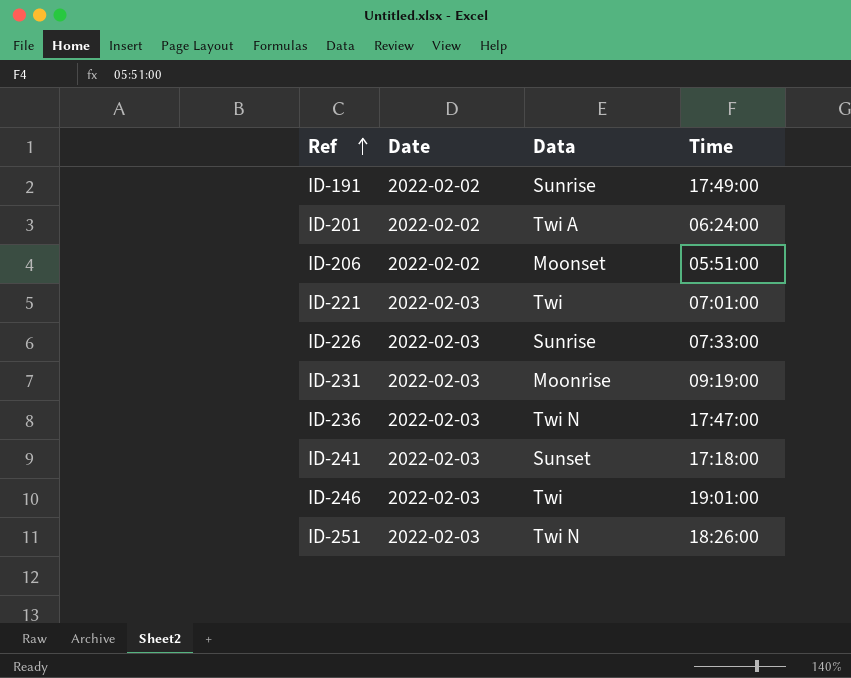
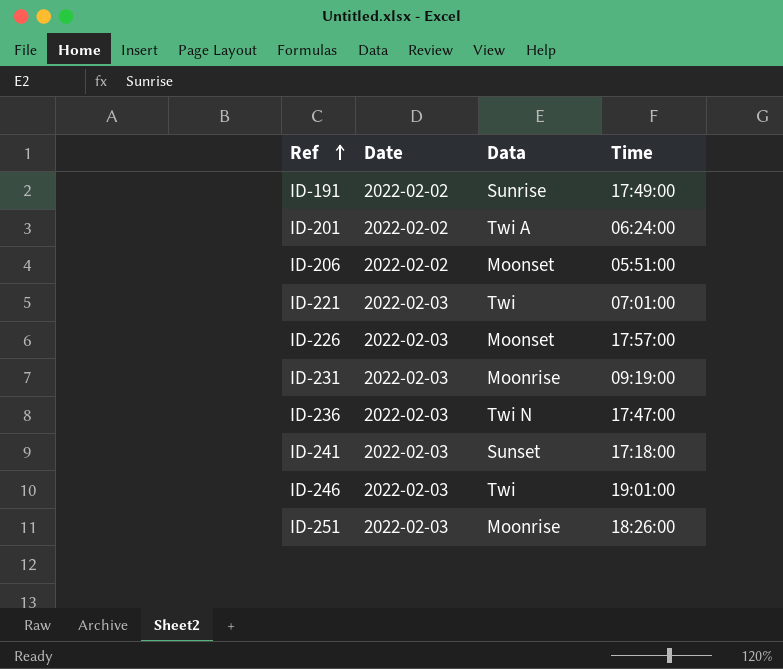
ID-226 | Data: Sunrise -> Moonset
ID-226 | Time: 07:33:00 -> 17:57:00
ID-251 | Data: Twi N -> Moonrise

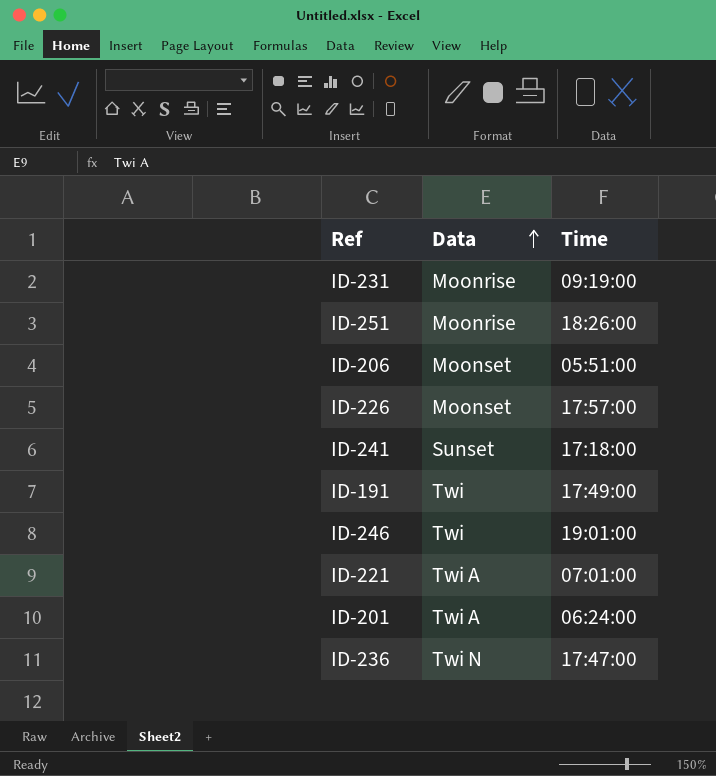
row order: Ref ascending -> Data ascending
column Date | position: 2 -> none
ID-191 | Data: Sunrise -> Twi
ID-221 | Data: Twi -> Twi A

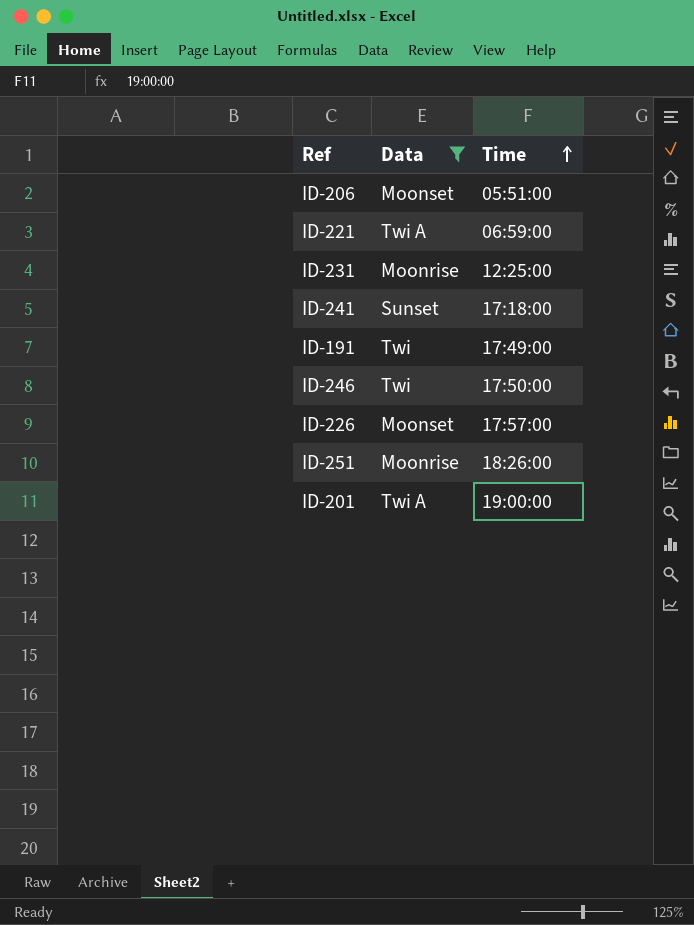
filter: none -> Data != Twi N
row order: Data ascending -> Time ascending
ID-221 | Time: 07:01:00 -> 06:59:00
ID-231 | Time: 09:19:00 -> 12:25:00
ID-246 | Time: 19:01:00 -> 17:50:00
ID-201 | Time: 06:24:00 -> 19:00:00

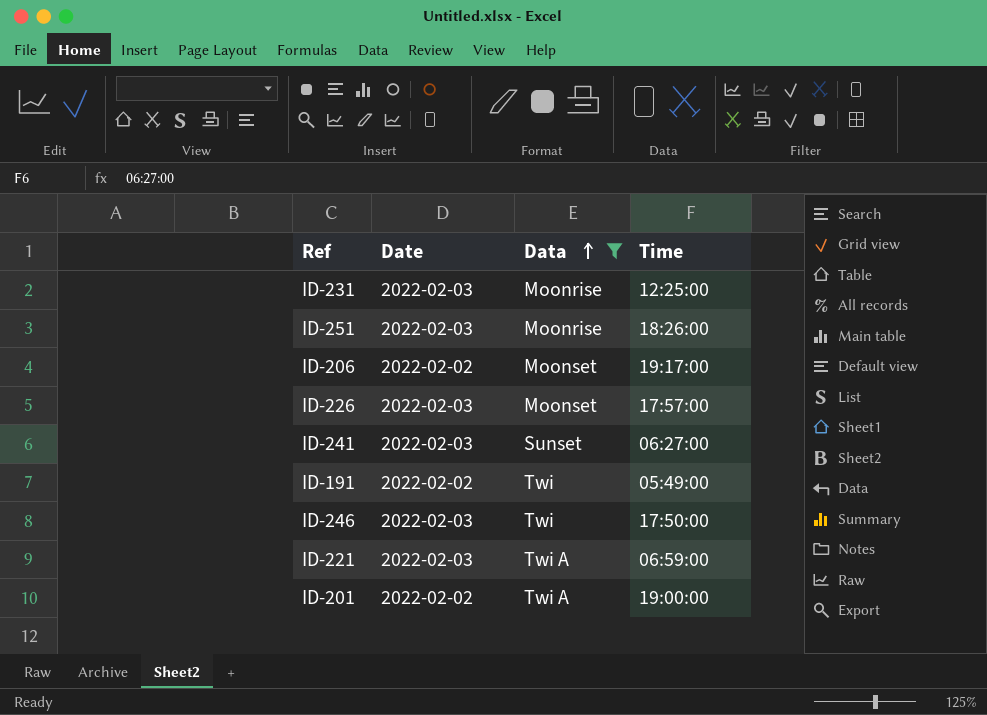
row order: Time ascending -> Data ascending
column Date | position: none -> 2
ID-206 | Time: 05:51:00 -> 19:17:00
ID-241 | Time: 17:18:00 -> 06:27:00
ID-191 | Time: 17:49:00 -> 05:49:00

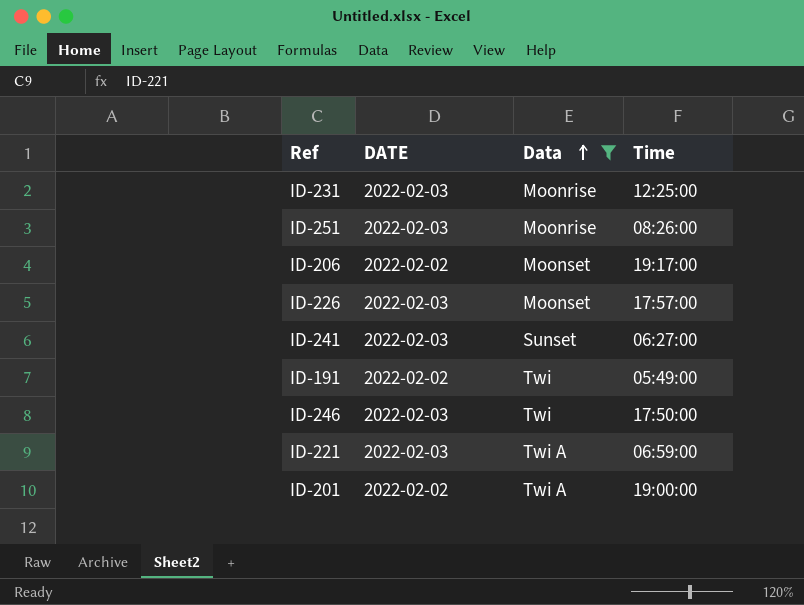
column name: Date -> DATE
ID-251 | Time: 18:26:00 -> 08:26:00

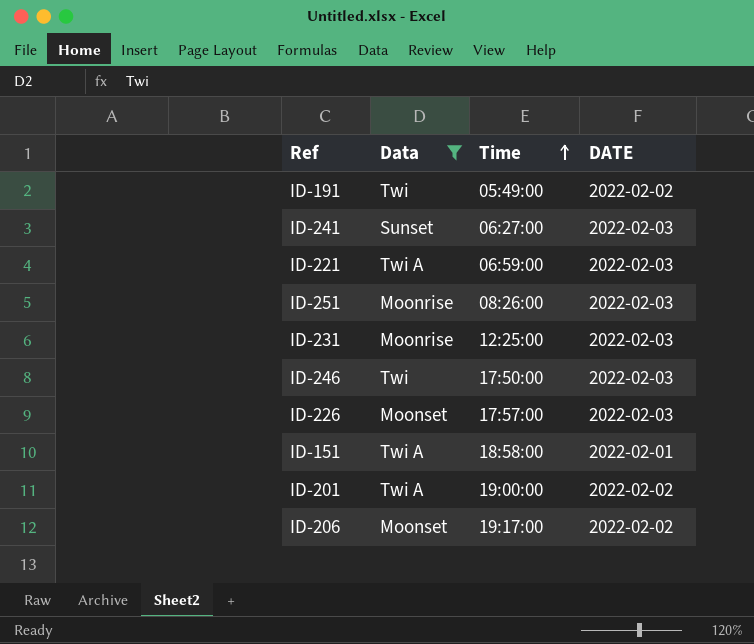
row order: Data ascending -> Time ascending
column DATE | position: 2 -> 4
row ID-151: none -> Twi A | 18:58:00 | 2022-02-01

